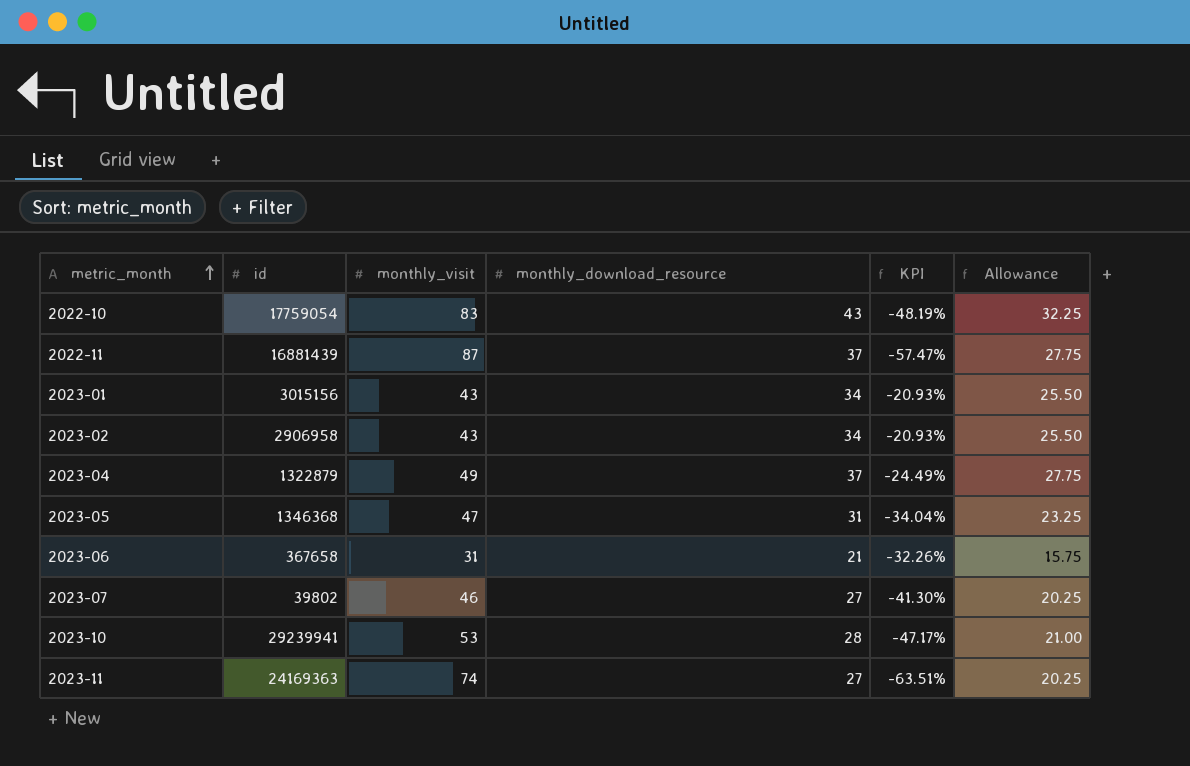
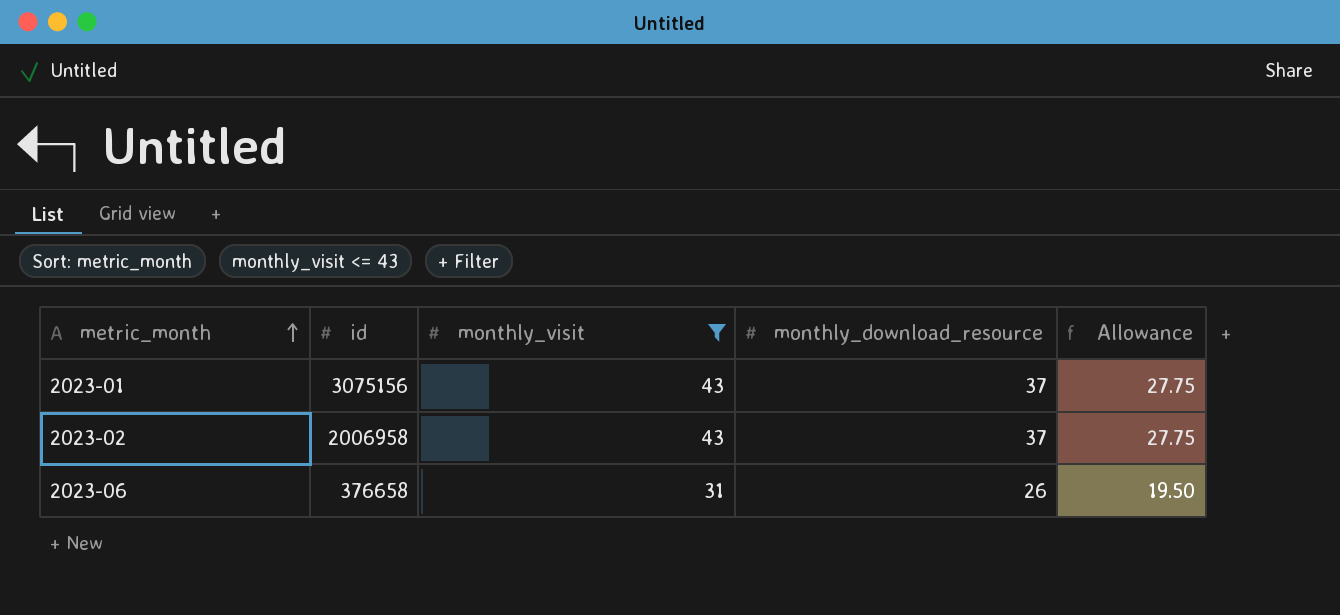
filter: none -> monthly_visit <= 43
column KPI | formula: ([monthly_download_resource] - [monthly_visit]) / [monthly_visit] -> none
2023-01 | id: 3015156 -> 3075156
2023-01 | monthly_download_resource: 34 -> 37
2023-01 | Allowance: 25.50 -> 27.75
2023-02 | id: 2906958 -> 2006958
2023-02 | monthly_download_resource: 34 -> 37
2023-02 | Allowance: 25.50 -> 27.75
2023-06 | id: 367658 -> 376658
2023-06 | monthly_download_resource: 21 -> 26
2023-06 | Allowance: 15.75 -> 19.50

